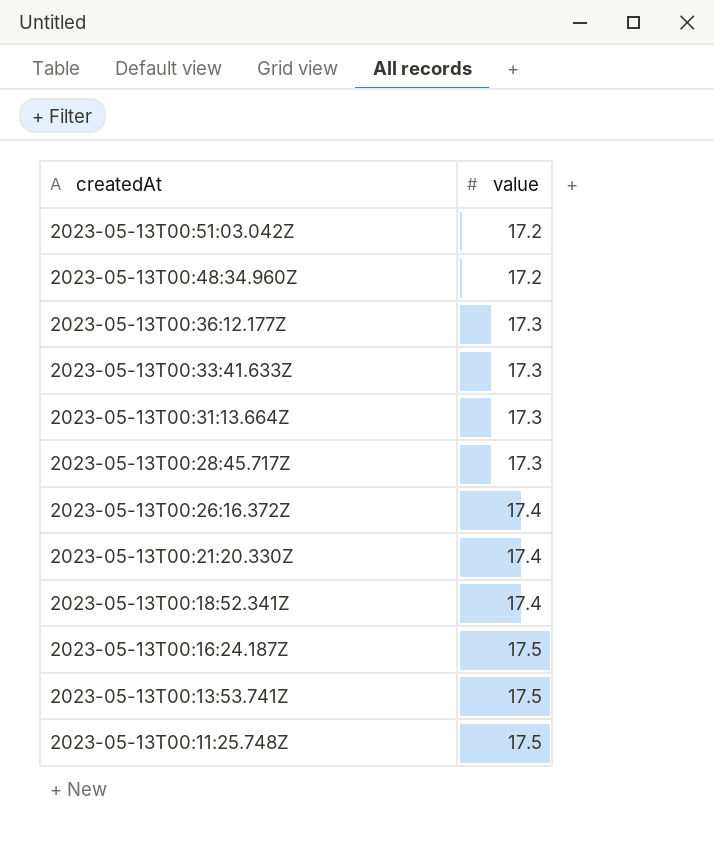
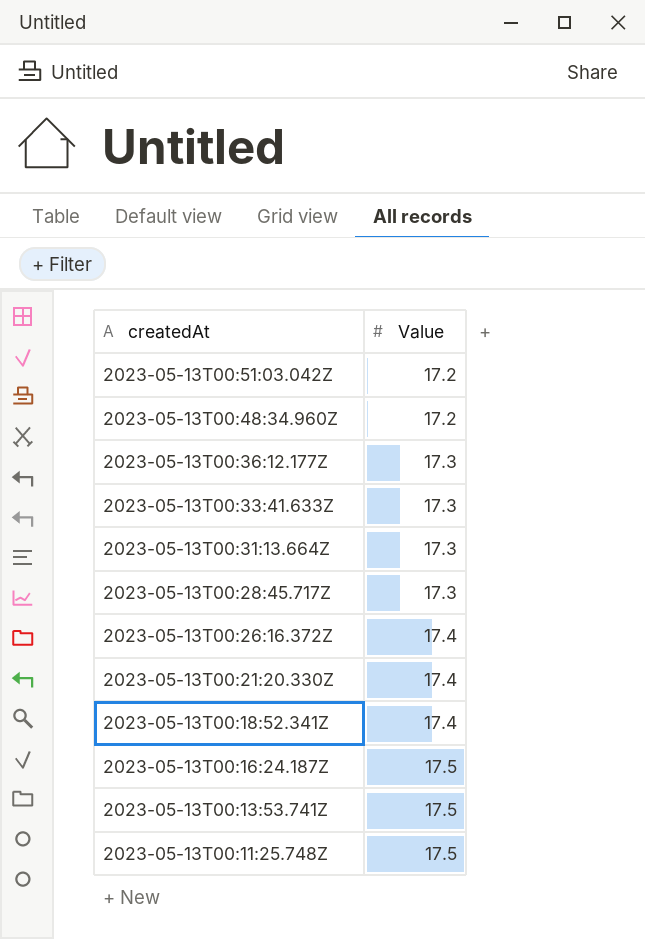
column name: value -> Value

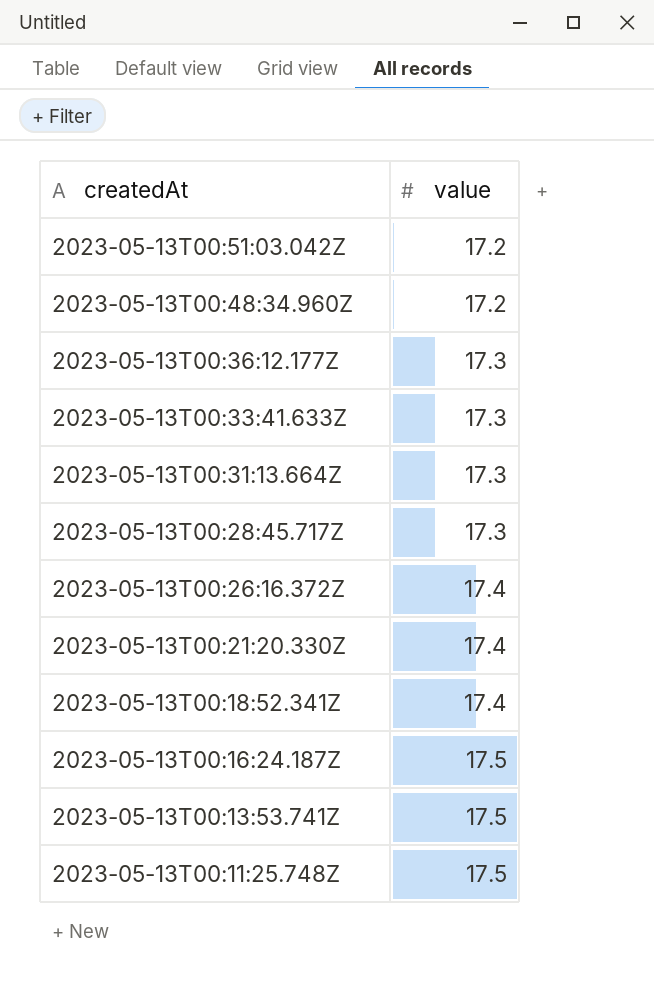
column name: Value -> value

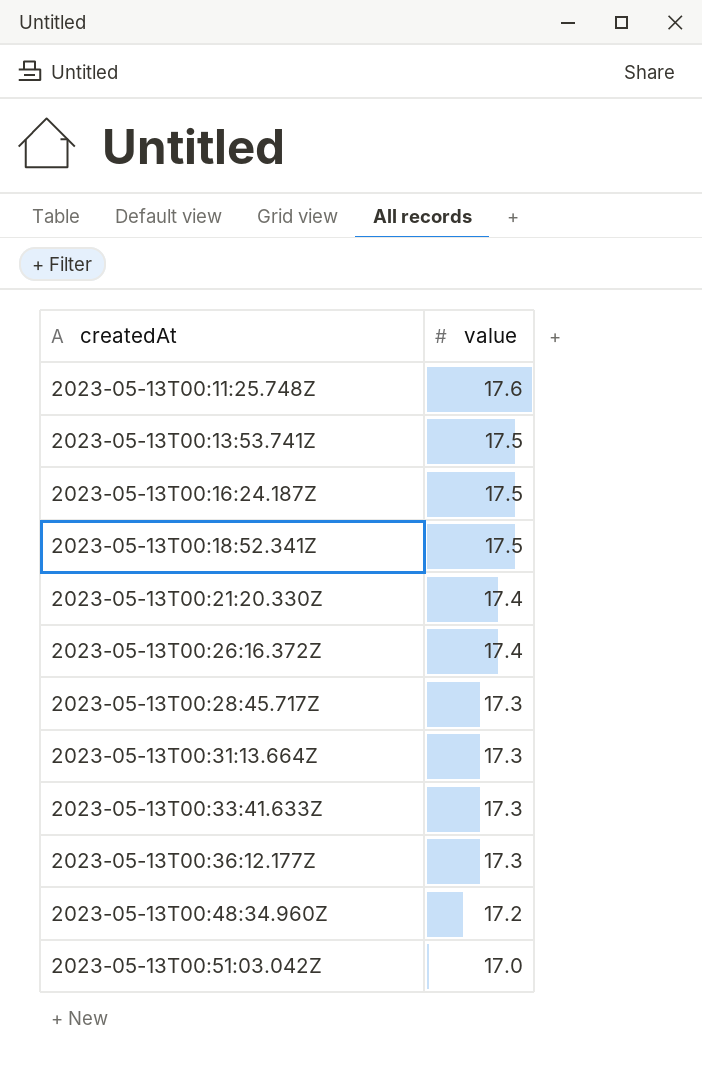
row order: createdAt descending -> createdAt ascending
2023-05-13T00:11:25.748Z | value: 17.5 -> 17.6
2023-05-13T00:18:52.341Z | value: 17.4 -> 17.5
2023-05-13T00:51:03.042Z | value: 17.2 -> 17.0

